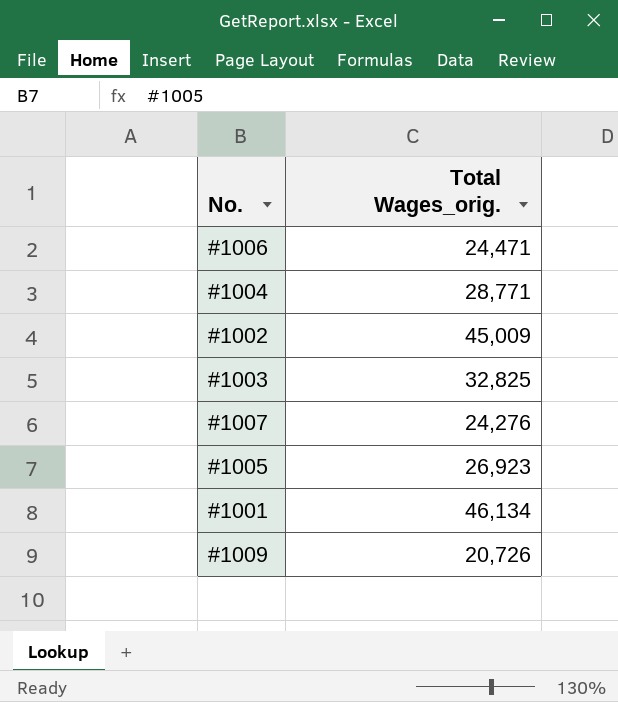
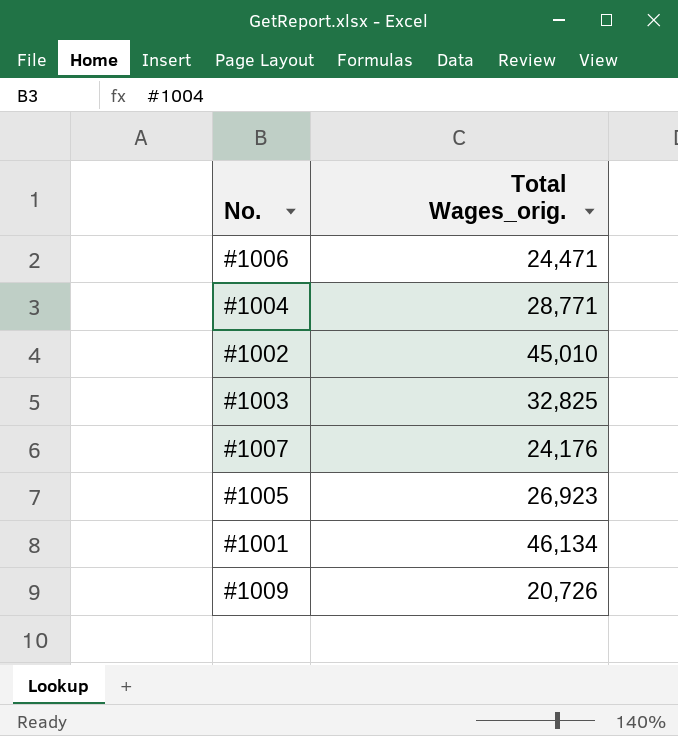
#1002 | Total Wages_orig.: 45,009 -> 45,010
#1007 | Total Wages_orig.: 24,276 -> 24,176

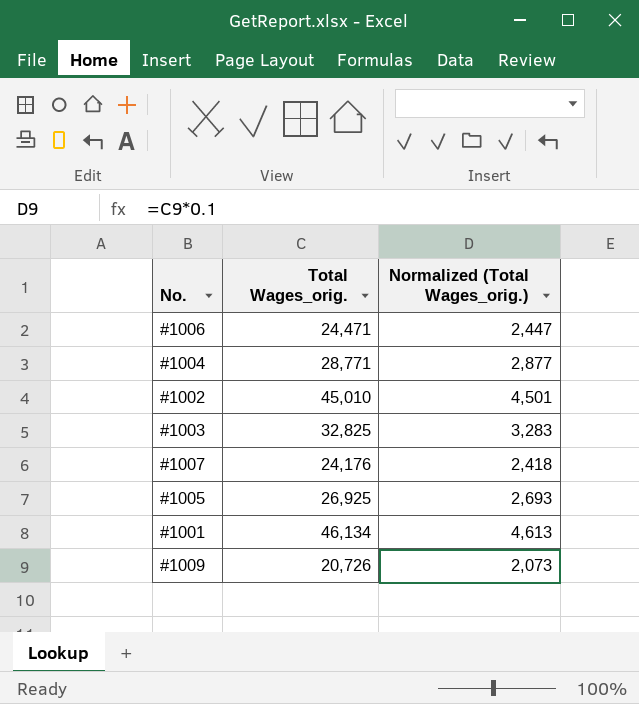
column Normalized (Total Wages_orig.) | formula: none -> [Total Wages_orig.] * 0.1
#1005 | Total Wages_orig.: 26,923 -> 26,925

